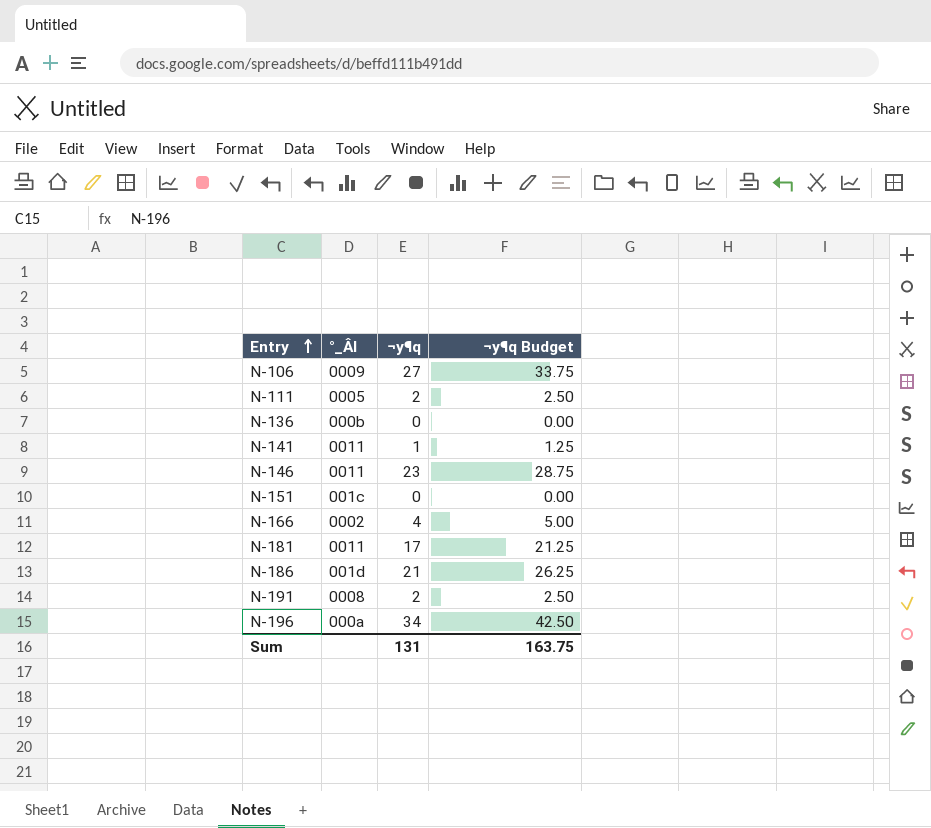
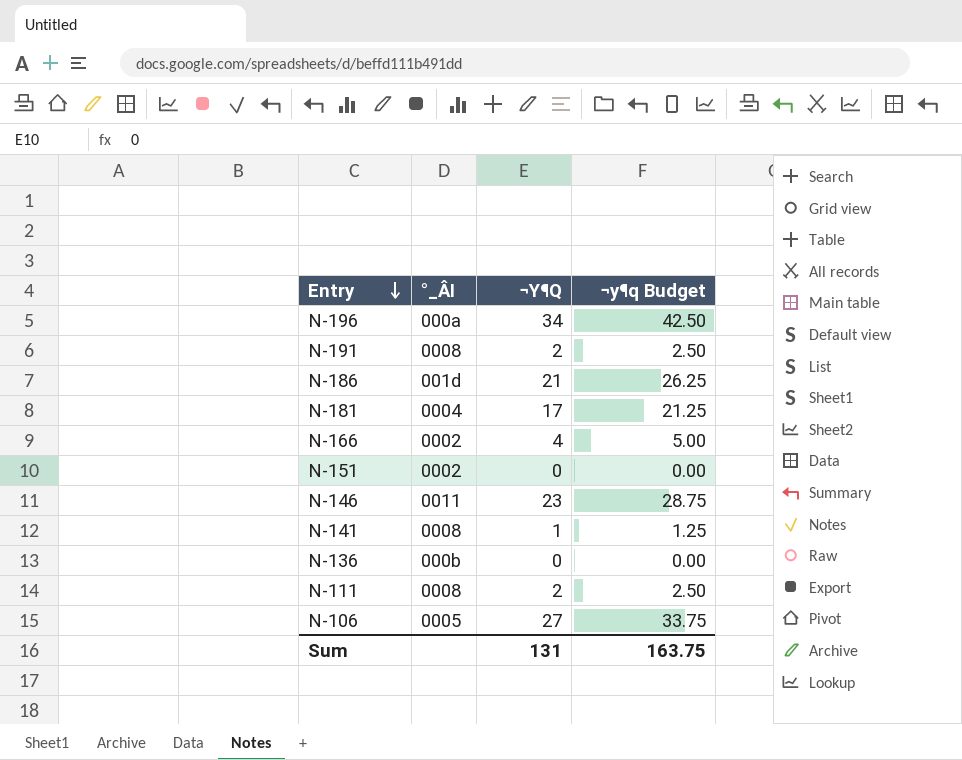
row order: Entry ascending -> Entry descending
column name: ¬y¶q -> ¬Y¶Q
N-181 | °_ÂI: 0011 -> 0004
N-151 | °_ÂI: 001c -> 0002
N-141 | °_ÂI: 0011 -> 0008
N-111 | °_ÂI: 0005 -> 0008
N-106 | °_ÂI: 0009 -> 0005

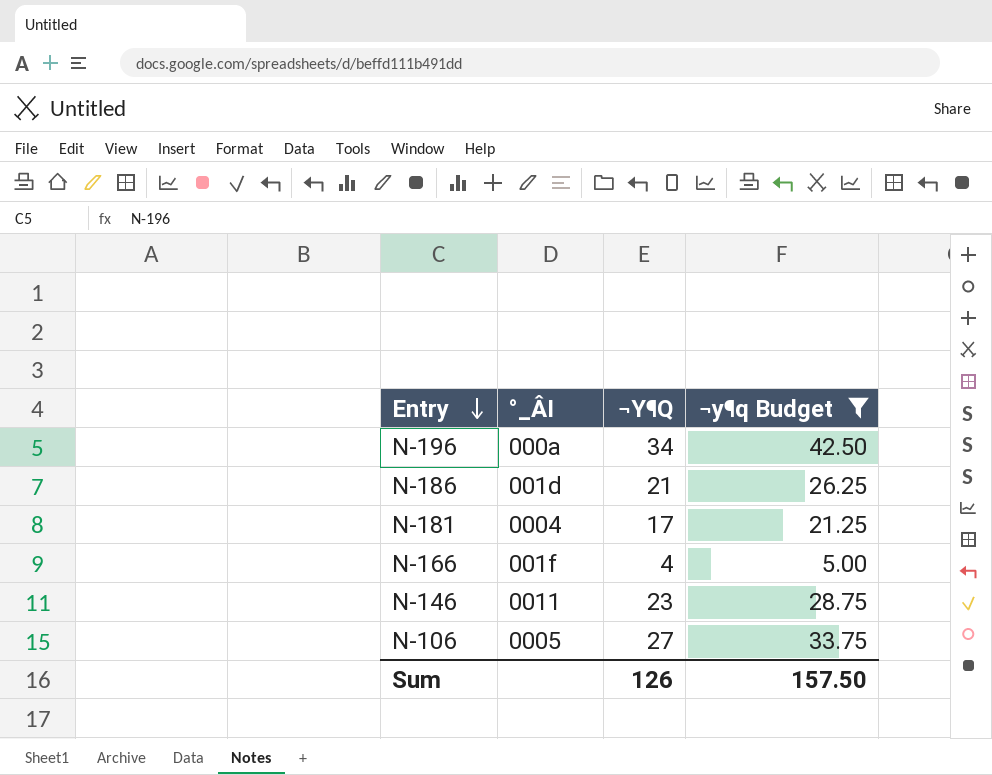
filter: none -> ¬y¶q Budget >= 5.00
N-166 | °_ÂI: 0002 -> 001f
Sum | ¬Y¶Q: 131 -> 126
Sum | ¬y¶q Budget: 163.75 -> 157.50

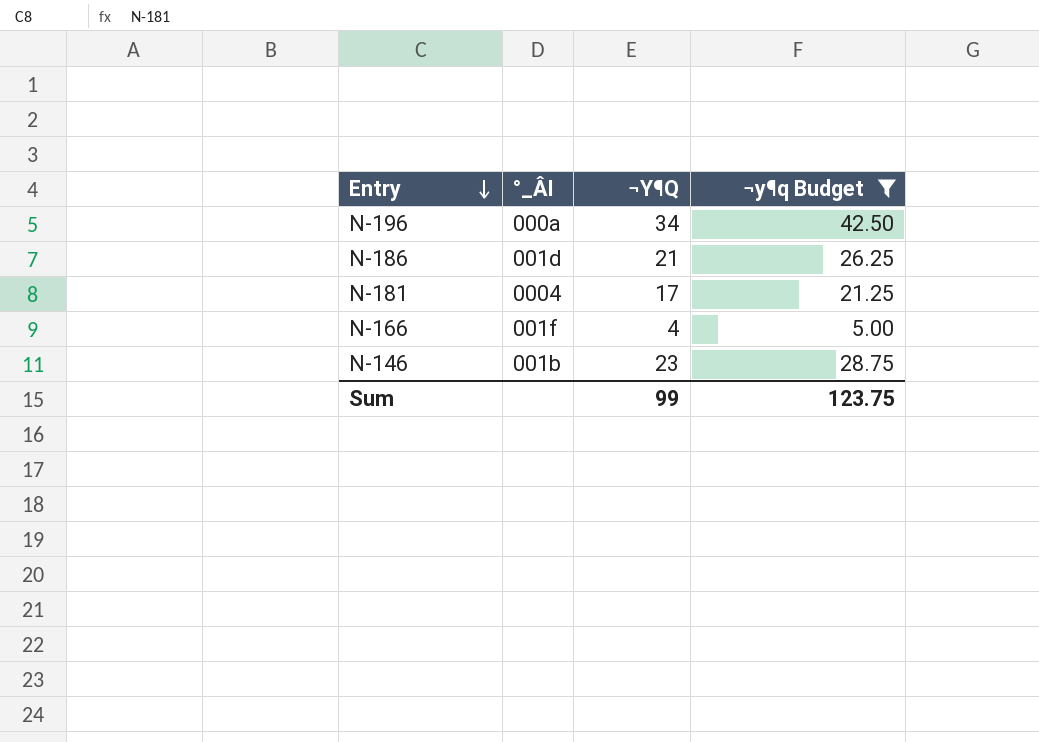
row N-106: 0005 | 27 | 33.75 -> none
N-146 | °_ÂI: 0011 -> 001b
Sum | ¬Y¶Q: 126 -> 99
Sum | ¬y¶q Budget: 157.50 -> 123.75

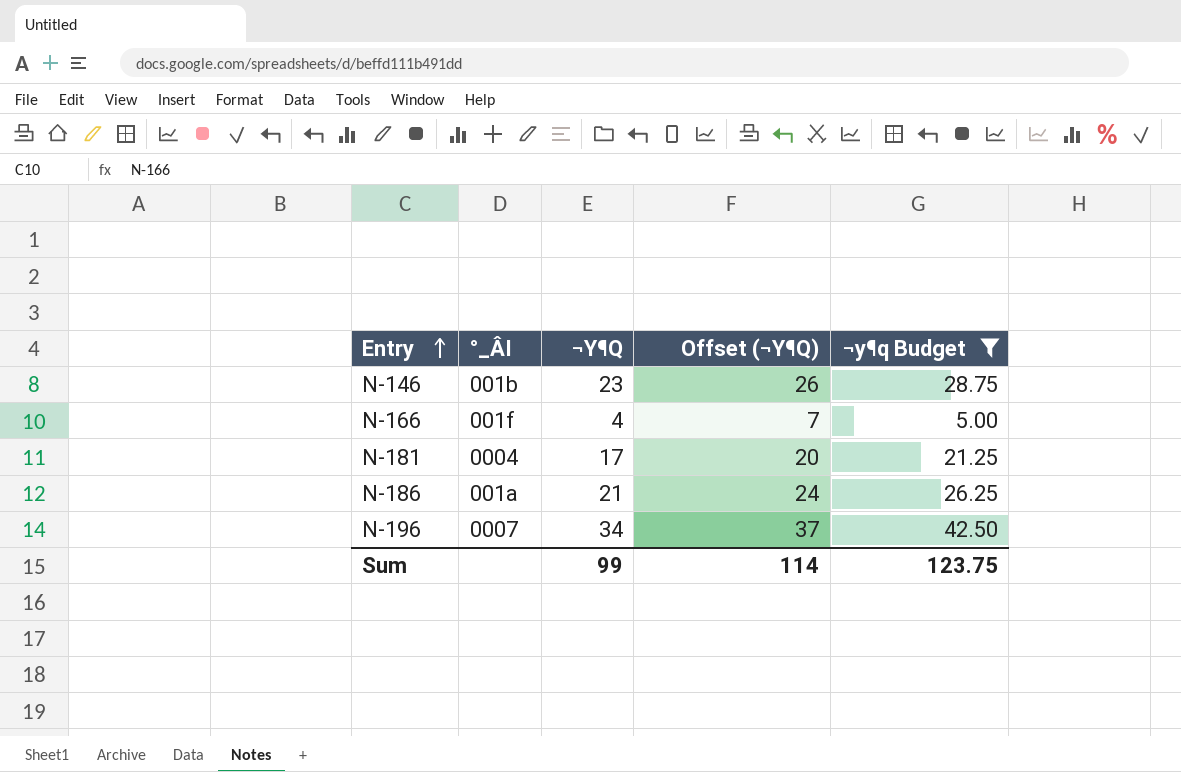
row order: Entry descending -> Entry ascending
column Offset (¬Y¶Q) | formula: none -> [¬Y¶Q] + 3
N-186 | °_ÂI: 001d -> 001a
N-196 | °_ÂI: 000a -> 0007

